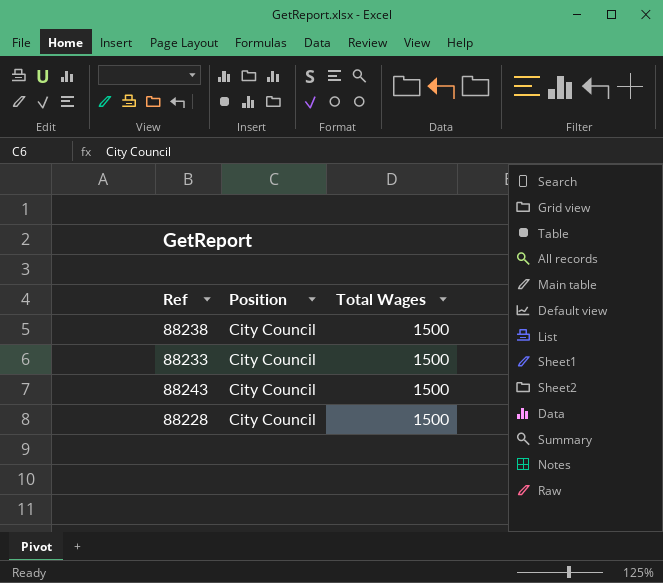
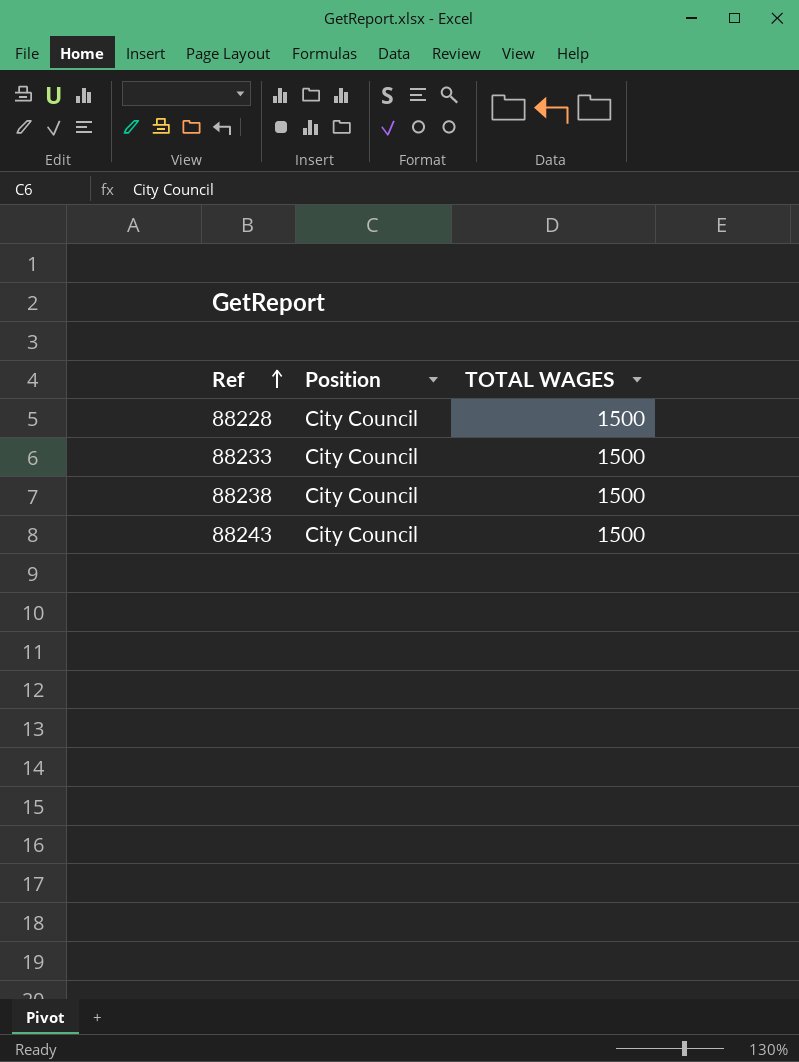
row order: none -> Ref ascending
column name: Total Wages -> TOTAL WAGES

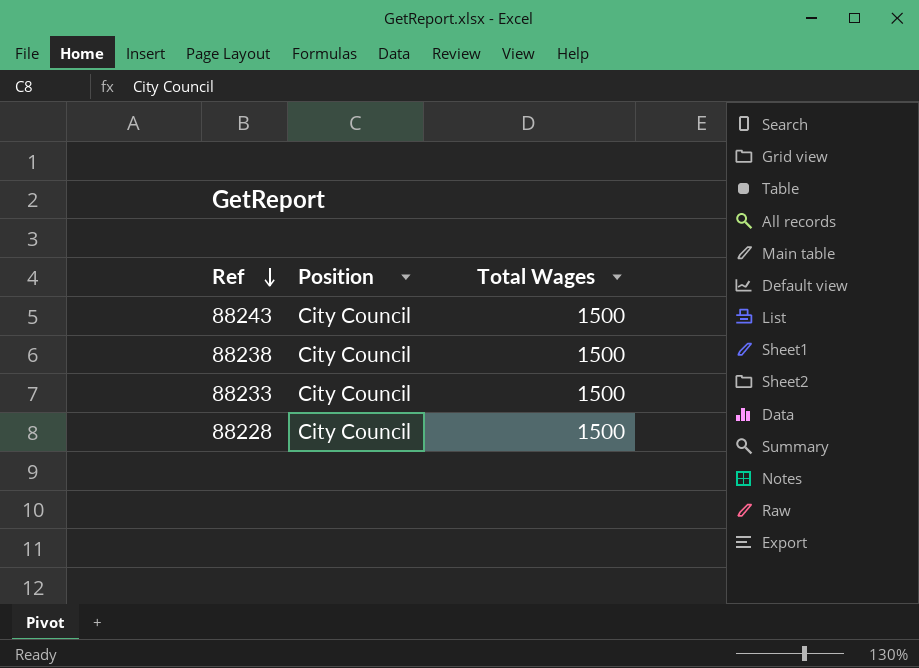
row order: Ref ascending -> Ref descending
column name: TOTAL WAGES -> Total Wages

